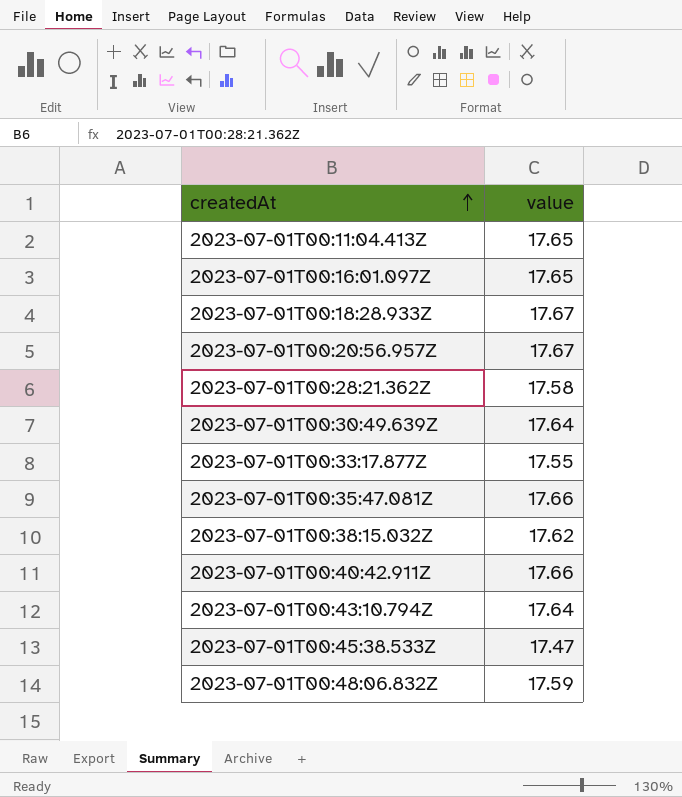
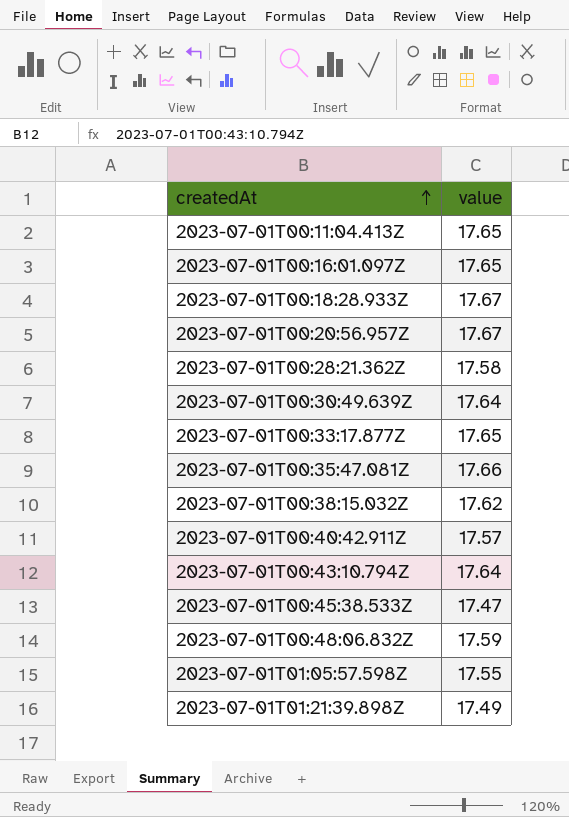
2023-07-01T00:33:17.877Z | value: 17.55 -> 17.65
2023-07-01T00:40:42.911Z | value: 17.66 -> 17.57
row 2023-07-01T01:05:57.598Z: none -> 17.55
row 2023-07-01T01:21:39.898Z: none -> 17.49

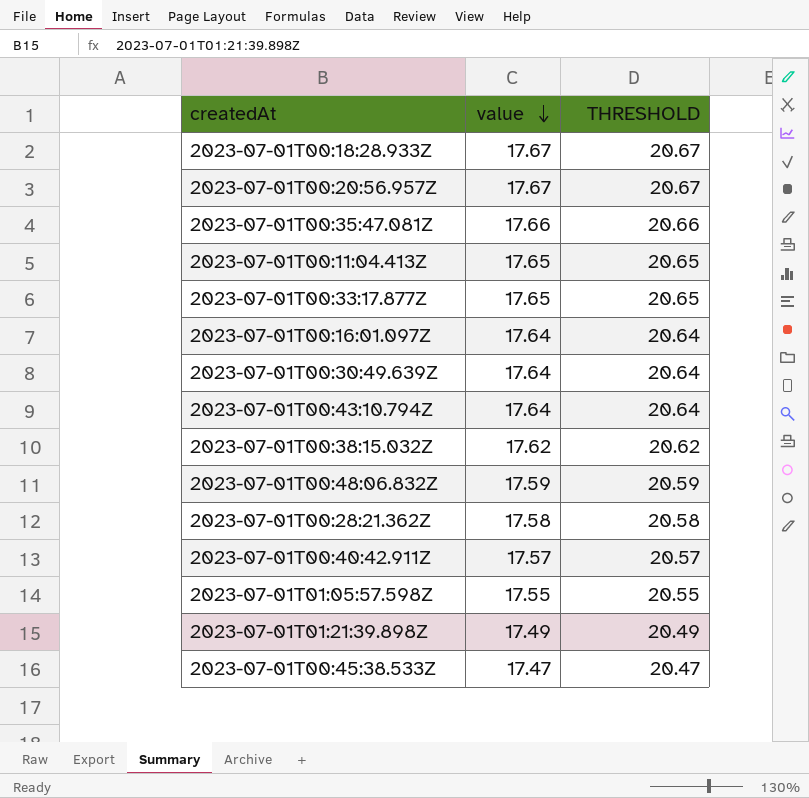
row order: createdAt ascending -> value descending
column THRESHOLD | formula: none -> [value] + 3
2023-07-01T00:16:01.097Z | value: 17.65 -> 17.64

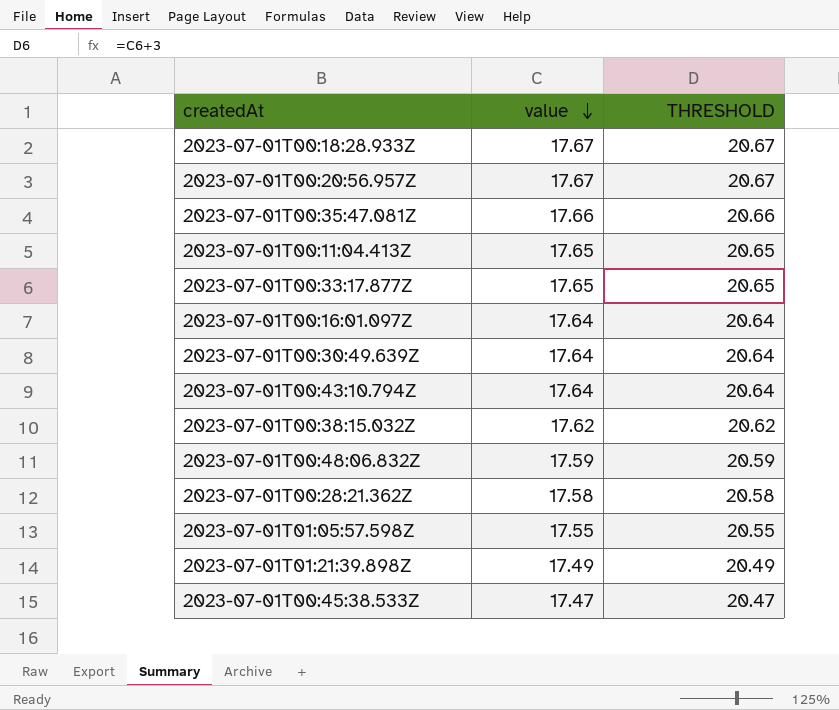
row 2023-07-01T00:40:42.911Z: 17.57 | 20.57 -> none

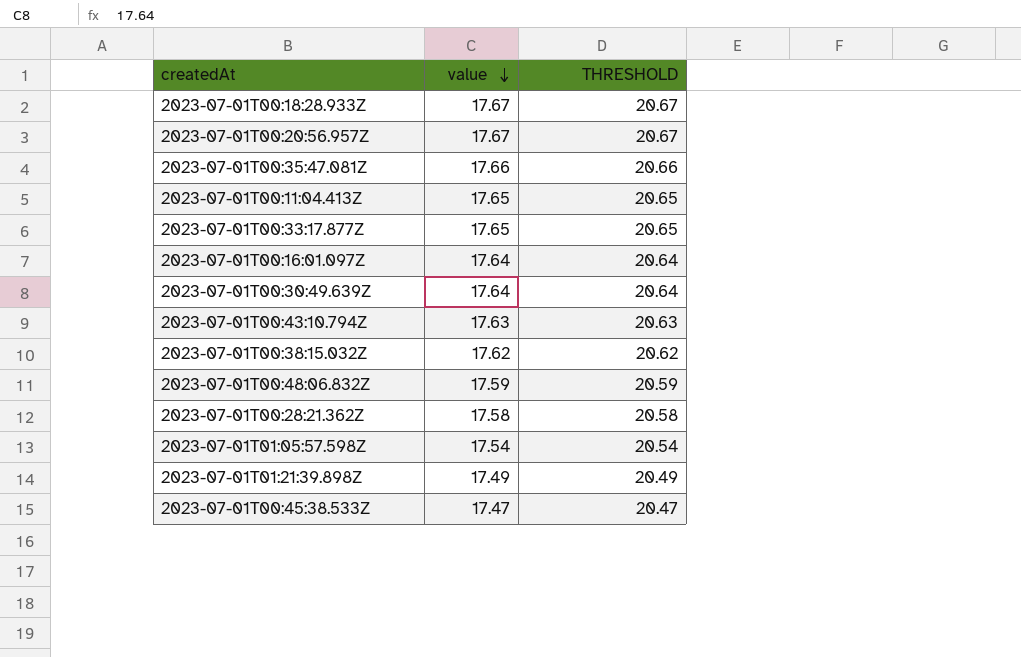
2023-07-01T00:43:10.794Z | value: 17.64 -> 17.63
2023-07-01T00:43:10.794Z | THRESHOLD: 20.64 -> 20.63
2023-07-01T01:05:57.598Z | value: 17.55 -> 17.54
2023-07-01T01:05:57.598Z | THRESHOLD: 20.55 -> 20.54

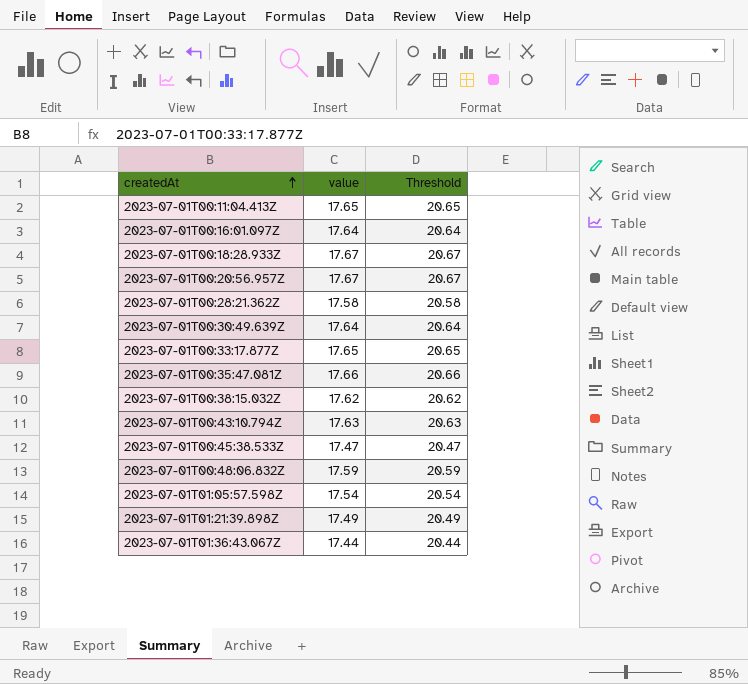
row order: value descending -> createdAt ascending
column name: THRESHOLD -> Threshold
row 2023-07-01T01:36:43.067Z: none -> 17.44 | 20.44

